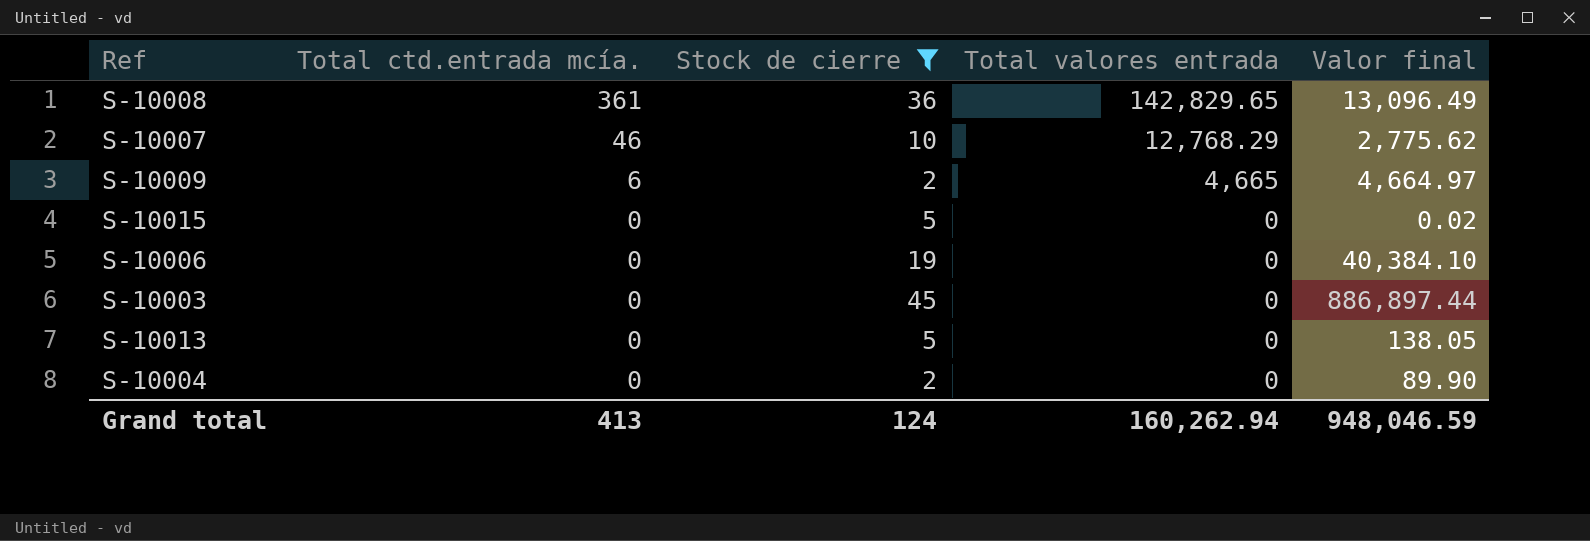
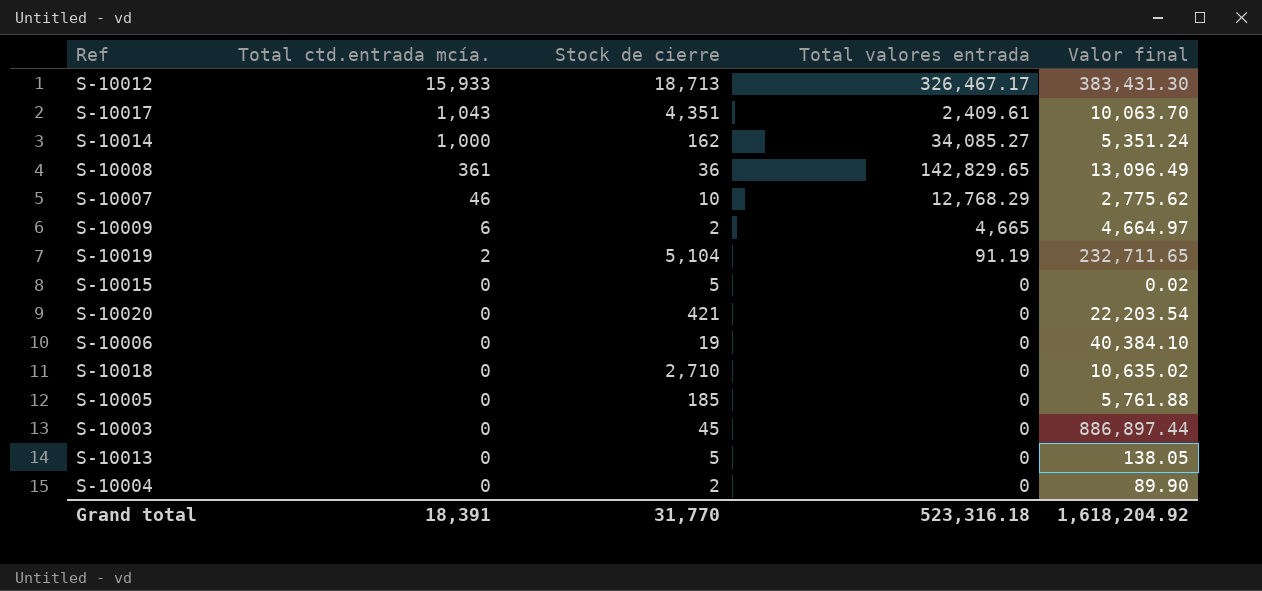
filter: Stock de cierre <= 45 -> none
Grand total | Total ctd.entrada mcía.: 413 -> 18,391
Grand total | Stock de cierre: 124 -> 31,770
Grand total | Total valores entrada: 160,262.94 -> 523,316.18
Grand total | Valor final: 948,046.59 -> 1,618,204.92

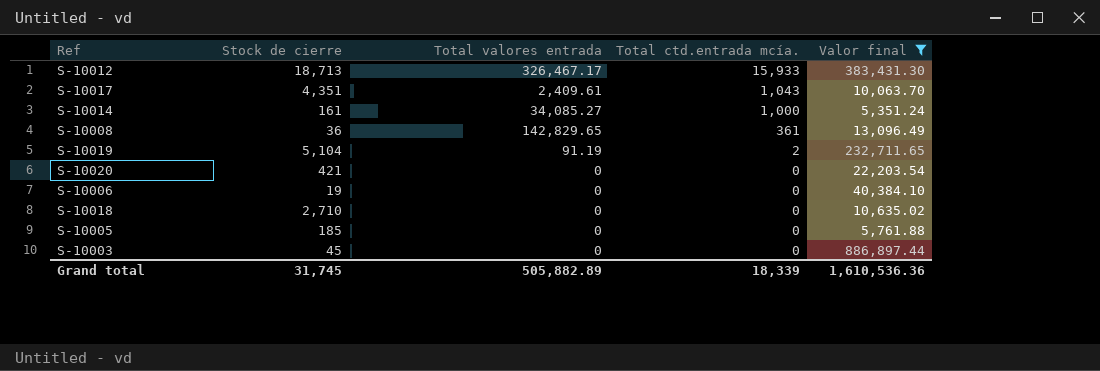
filter: none -> Valor final >= 5,351.24
column Total ctd.entrada mcía. | position: 2 -> 4
S-10014 | Stock de cierre: 162 -> 161
Grand total | Stock de cierre: 31,770 -> 31,745
Grand total | Total valores entrada: 523,316.18 -> 505,882.89
Grand total | Total ctd.entrada mcía.: 18,391 -> 18,339
Grand total | Valor final: 1,618,204.92 -> 1,610,536.36

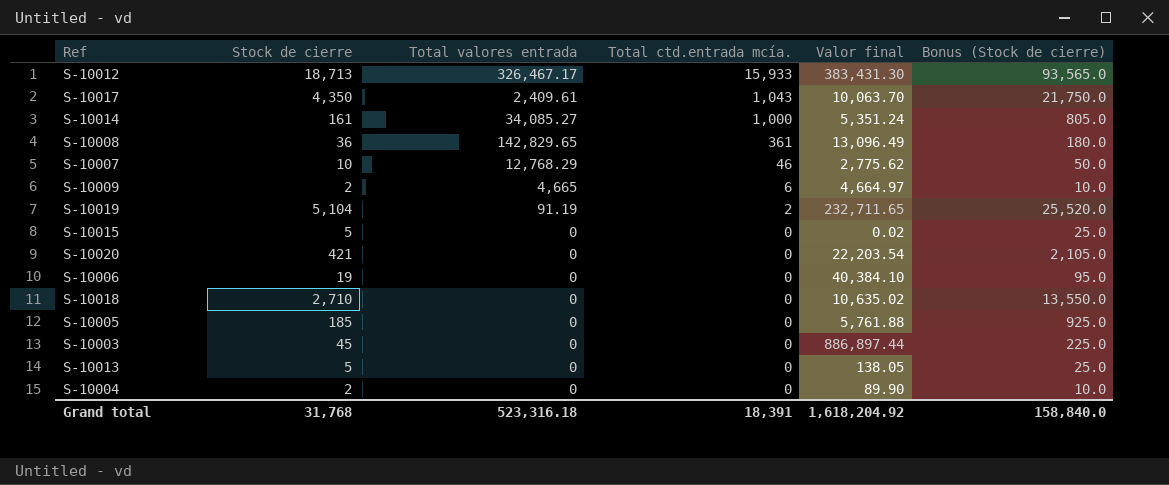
filter: Valor final >= 5,351.24 -> none
column Bonus (Stock de cierre) | formula: none -> [Stock de cierre] * 5
S-10017 | Stock de cierre: 4,351 -> 4,350
Grand total | Stock de cierre: 31,745 -> 31,768
Grand total | Total valores entrada: 505,882.89 -> 523,316.18
Grand total | Total ctd.entrada mcía.: 18,339 -> 18,391
Grand total | Valor final: 1,610,536.36 -> 1,618,204.92

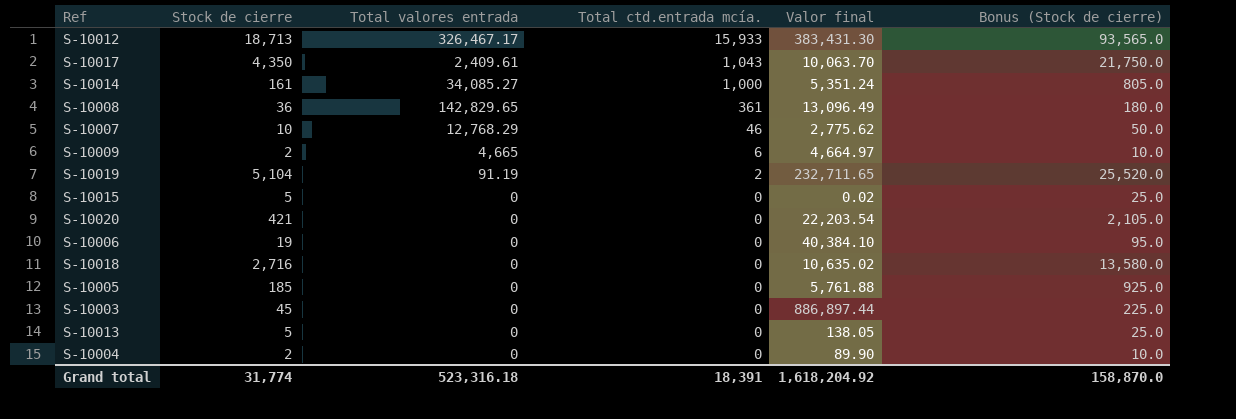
S-10018 | Stock de cierre: 2,710 -> 2,716
S-10018 | Bonus (Stock de cierre): 13,550.0 -> 13,580.0
Grand total | Stock de cierre: 31,768 -> 31,774
Grand total | Bonus (Stock de cierre): 158,840.0 -> 158,870.0

